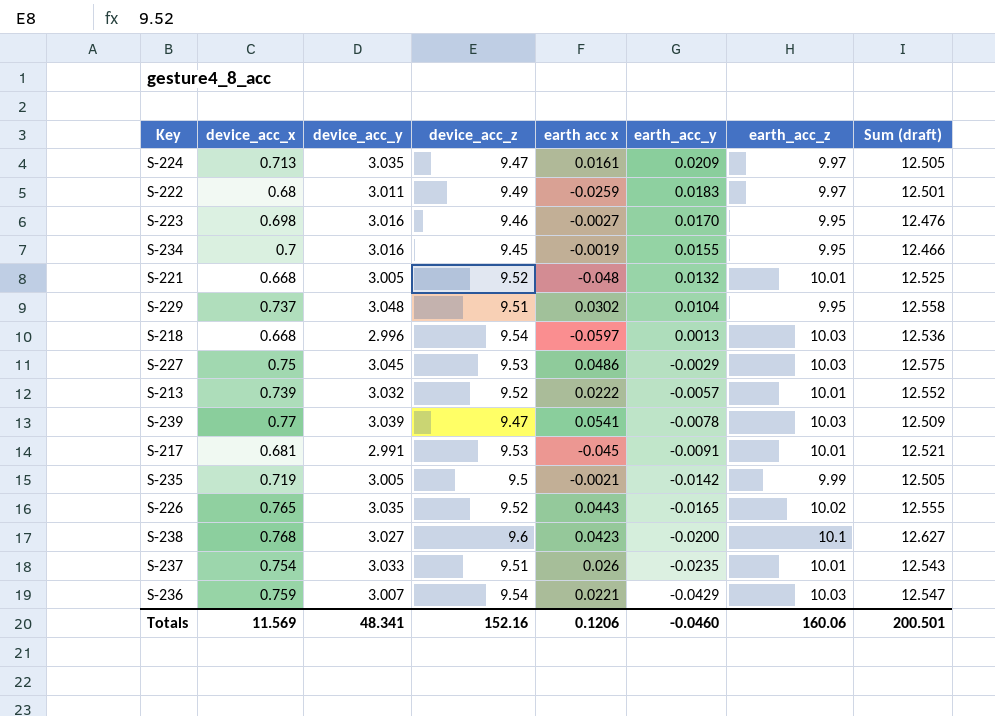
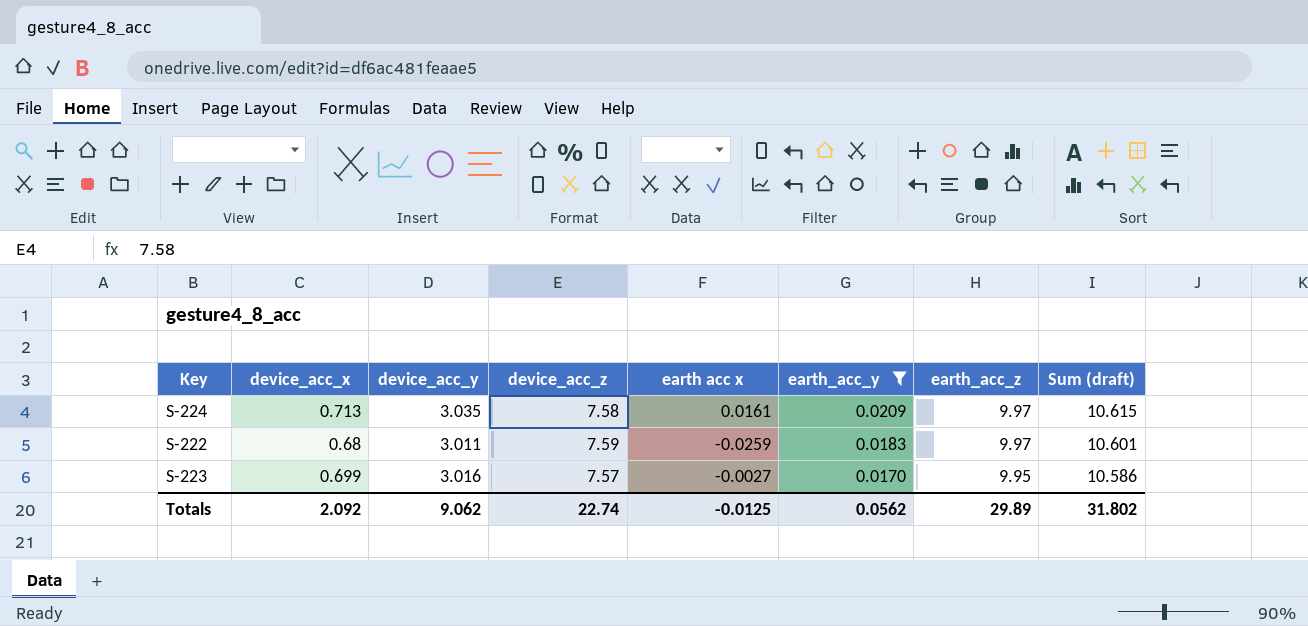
filter: none -> earth_acc_y >= 0.0170
S-224 | device_acc_z: 9.47 -> 7.58
S-224 | Sum (draft): 12.505 -> 10.615
S-222 | device_acc_z: 9.49 -> 7.59
S-222 | Sum (draft): 12.501 -> 10.601
S-223 | device_acc_x: 0.698 -> 0.699
S-223 | device_acc_z: 9.46 -> 7.57
S-223 | Sum (draft): 12.476 -> 10.586
Totals | device_acc_x: 11.569 -> 2.092
Totals | device_acc_y: 48.341 -> 9.062
Totals | device_acc_z: 152.16 -> 22.74
Totals | earth acc x: 0.1206 -> -0.0125
Totals | earth_acc_y: -0.0460 -> 0.0562
Totals | earth_acc_z: 160.06 -> 29.89
Totals | Sum (draft): 200.501 -> 31.802

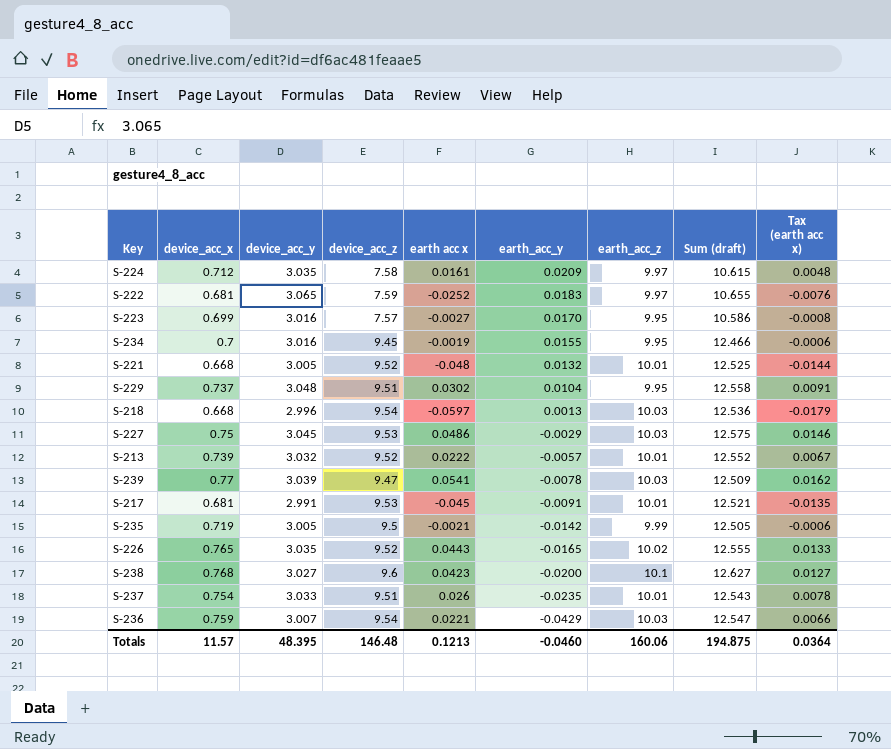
filter: earth_acc_y >= 0.0170 -> none
column Tax (earth acc x) | formula: none -> [earth acc x] * 0.3
S-224 | device_acc_x: 0.713 -> 0.712
S-222 | device_acc_x: 0.68 -> 0.681
S-222 | device_acc_y: 3.011 -> 3.065
S-222 | earth acc x: -0.0259 -> -0.0252
S-222 | Sum (draft): 10.601 -> 10.655
Totals | device_acc_x: 2.092 -> 11.57
Totals | device_acc_y: 9.062 -> 48.395
Totals | device_acc_z: 22.74 -> 146.48
Totals | earth acc x: -0.0125 -> 0.1213
Totals | earth_acc_y: 0.0562 -> -0.0460
Totals | earth_acc_z: 29.89 -> 160.06
Totals | Sum (draft): 31.802 -> 194.875

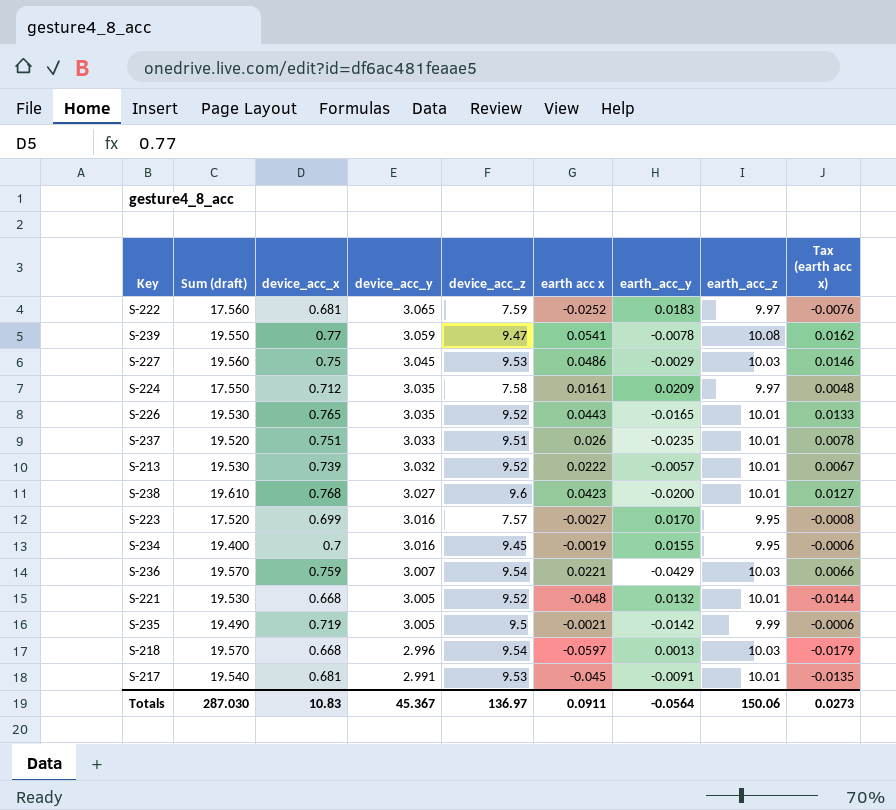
row order: earth_acc_y descending -> device_acc_y descending
column Sum (draft) | formula: [device_acc_y] + [device_acc_z] -> [device_acc_z] + [earth_acc_z]
column Sum (draft) | position: 8 -> 2
row S-229: 0.737 | 3.048 | 9.51 | 0.0302 | 0.0104 | 9.95 | 12.558 | 0.0091 -> none
S-239 | device_acc_y: 3.039 -> 3.059
S-239 | earth_acc_z: 10.03 -> 10.08
S-226 | earth_acc_z: 10.02 -> 10.01
S-237 | device_acc_x: 0.754 -> 0.751
S-238 | earth_acc_z: 10.1 -> 10.01
Totals | Sum (draft): 194.875 -> 287.030
Totals | device_acc_x: 11.57 -> 10.83
Totals | device_acc_y: 48.395 -> 45.367
Totals | device_acc_z: 146.48 -> 136.97
Totals | earth acc x: 0.1213 -> 0.0911
Totals | earth_acc_y: -0.0460 -> -0.0564
Totals | earth_acc_z: 160.06 -> 150.06
Totals | Tax (earth acc x): 0.0364 -> 0.0273

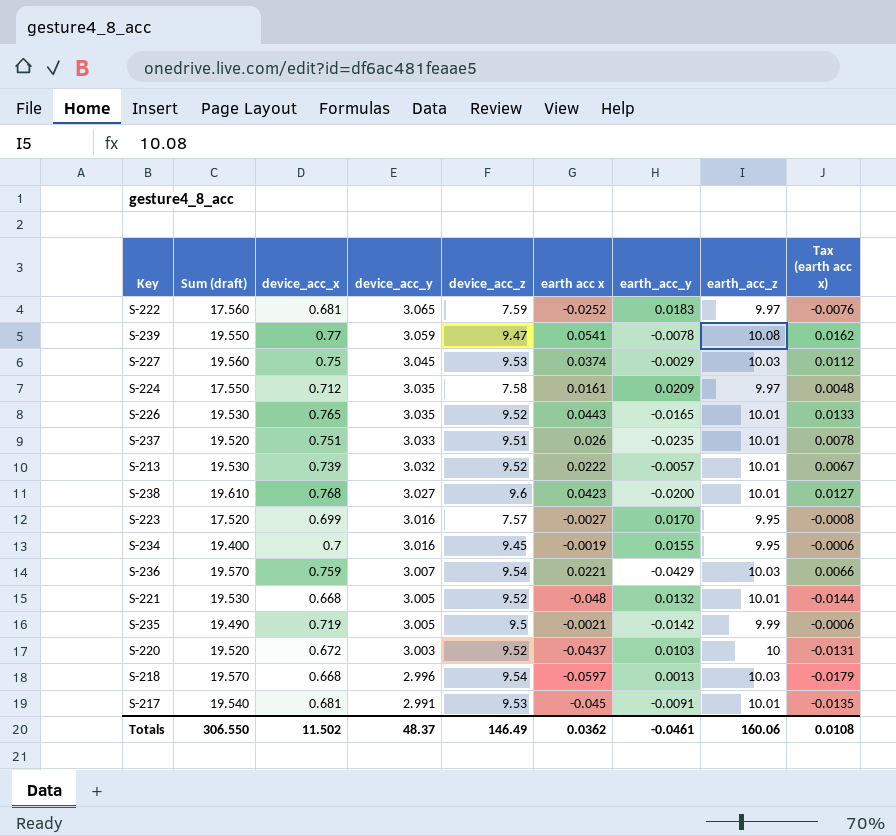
S-227 | earth acc x: 0.0486 -> 0.0374
S-227 | Tax (earth acc x): 0.0146 -> 0.0112
row S-220: none -> 19.520 | 0.672 | 3.003 | 9.52 | -0.0437 | 0.0103 | 10 | -0.0131
Totals | Sum (draft): 287.030 -> 306.550
Totals | device_acc_x: 10.83 -> 11.502
Totals | device_acc_y: 45.367 -> 48.37
Totals | device_acc_z: 136.97 -> 146.49
Totals | earth acc x: 0.0911 -> 0.0362
Totals | earth_acc_y: -0.0564 -> -0.0461
Totals | earth_acc_z: 150.06 -> 160.06
Totals | Tax (earth acc x): 0.0273 -> 0.0108

